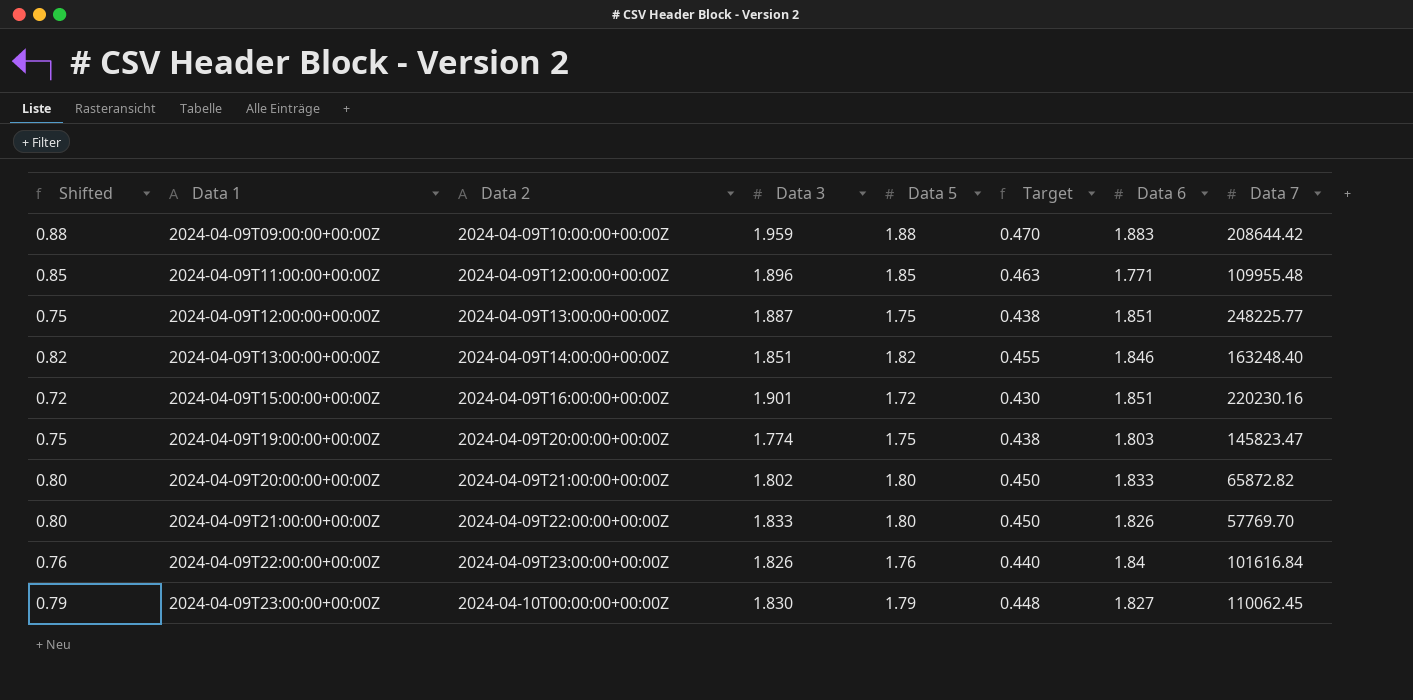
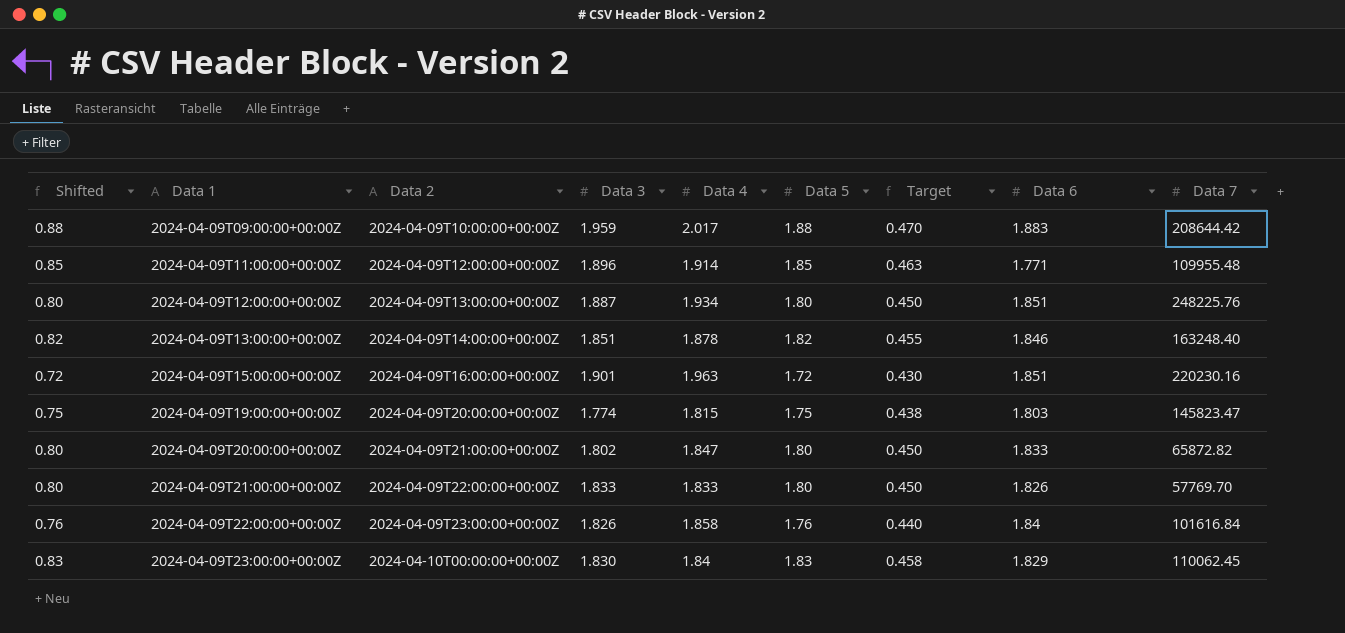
column Data 4 | position: none -> 5
2024-04-09T12:00:00+00:00Z | Shifted: 0.75 -> 0.80
2024-04-09T12:00:00+00:00Z | Data 5: 1.75 -> 1.80
2024-04-09T12:00:00+00:00Z | Target: 0.438 -> 0.450
2024-04-09T12:00:00+00:00Z | Data 7: 248225.77 -> 248225.76
2024-04-09T23:00:00+00:00Z | Shifted: 0.79 -> 0.83
2024-04-09T23:00:00+00:00Z | Data 5: 1.79 -> 1.83
2024-04-09T23:00:00+00:00Z | Target: 0.448 -> 0.458
2024-04-09T23:00:00+00:00Z | Data 6: 1.827 -> 1.829

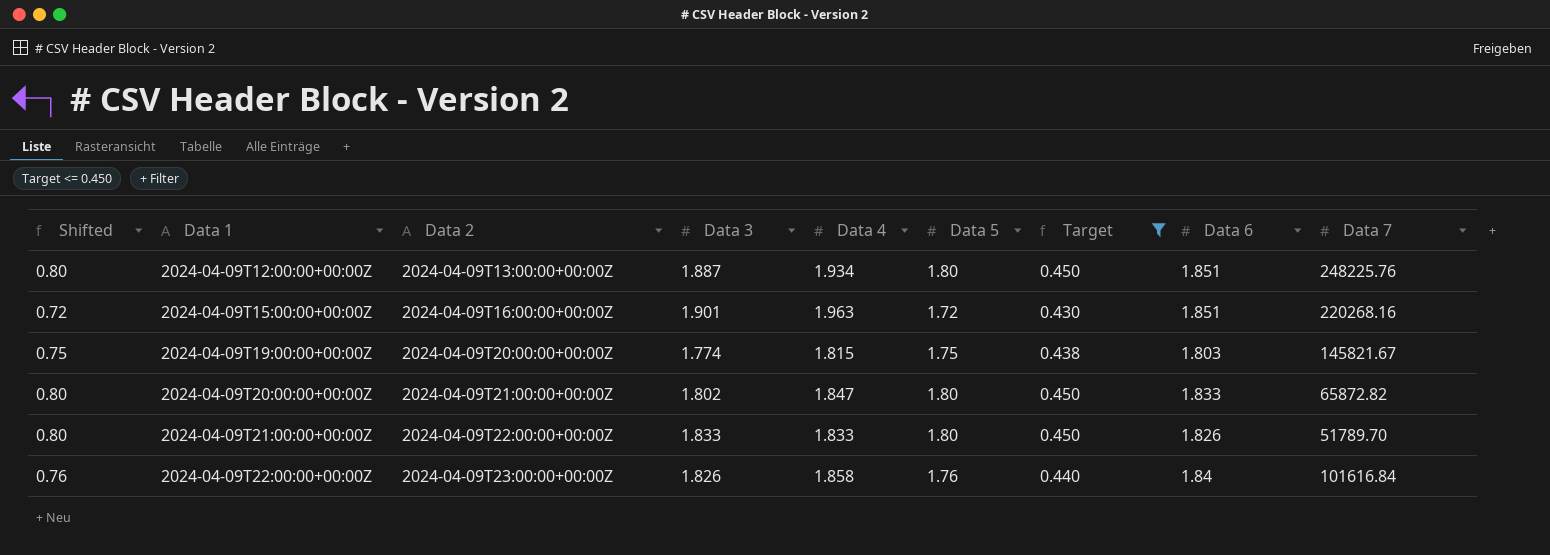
filter: none -> Target <= 0.450
2024-04-09T15:00:00+00:00Z | Data 7: 220230.16 -> 220268.16
2024-04-09T19:00:00+00:00Z | Data 7: 145823.47 -> 145821.67
2024-04-09T21:00:00+00:00Z | Data 7: 57769.70 -> 51789.70

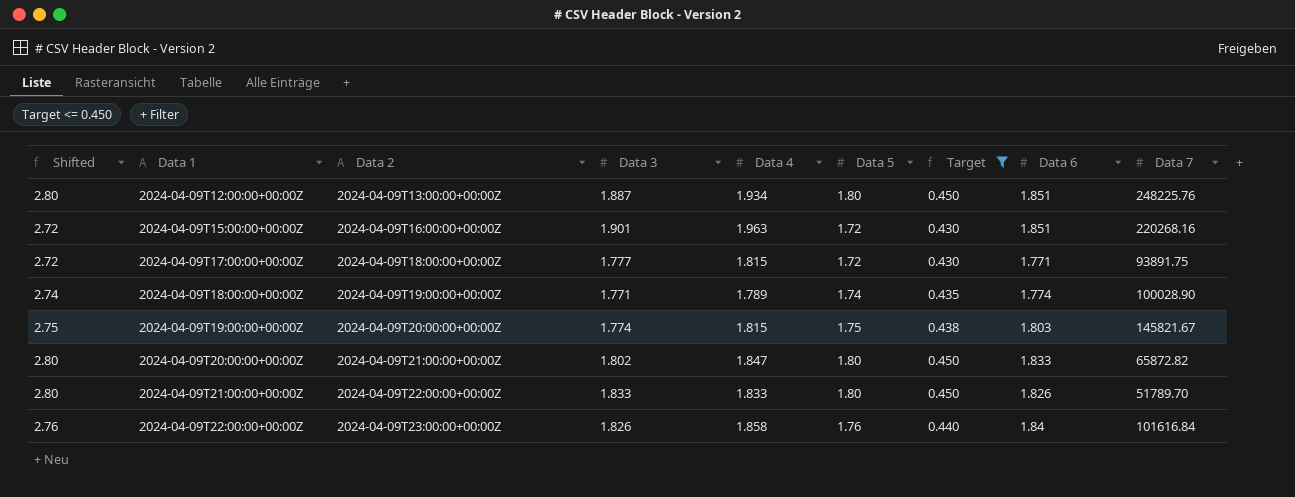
column Shifted | formula: [Data 5] - 1 -> [Data 5] + 1
row 2024-04-09T17:00:00+00:00Z: none -> 2.72 | 2024-04-09T18:00:00+00:00Z | 1.777 | 1.815 | 1.72 | 0.430 | 1.771 | 93891.75
row 2024-04-09T18:00:00+00:00Z: none -> 2.74 | 2024-04-09T19:00:00+00:00Z | 1.771 | 1.789 | 1.74 | 0.435 | 1.774 | 100028.90

